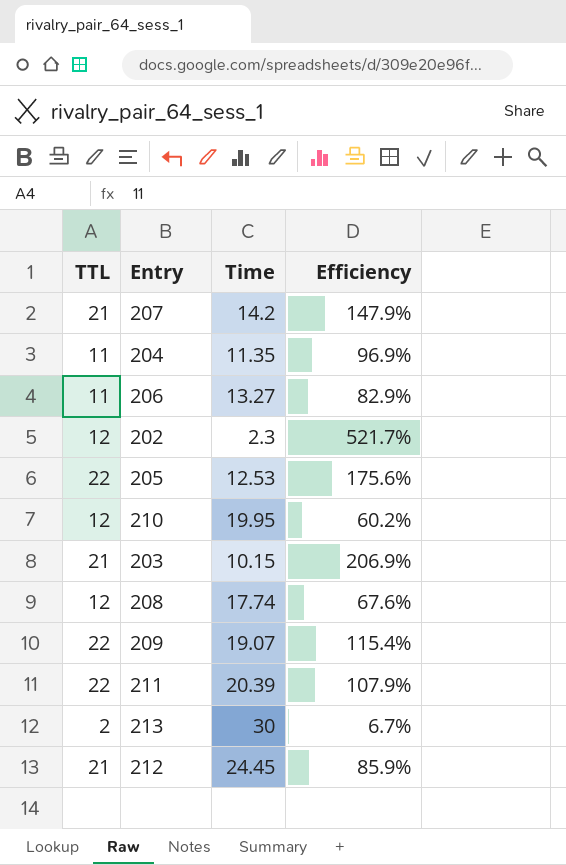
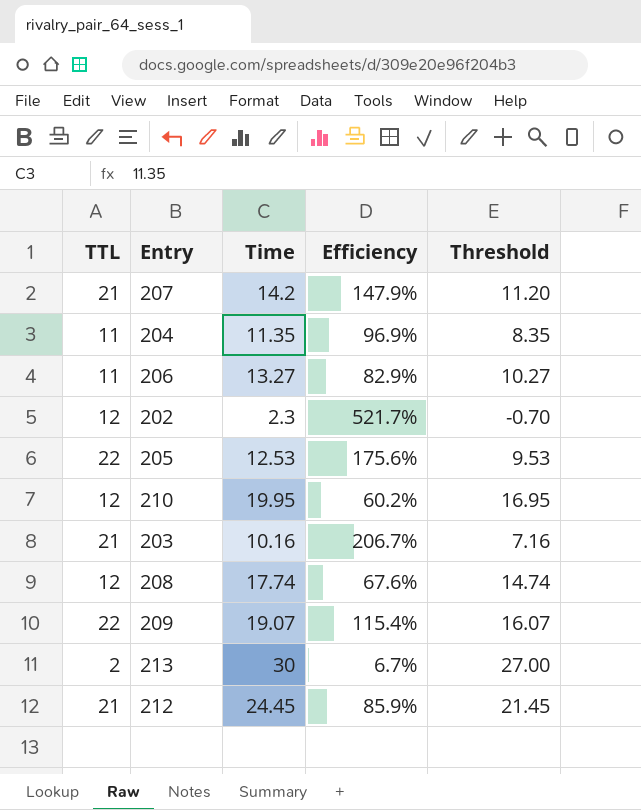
column Threshold | formula: none -> [Time] - 3
row 211: 22 | 20.39 | 107.9% -> none
203 | Time: 10.15 -> 10.16
203 | Efficiency: 206.9% -> 206.7%

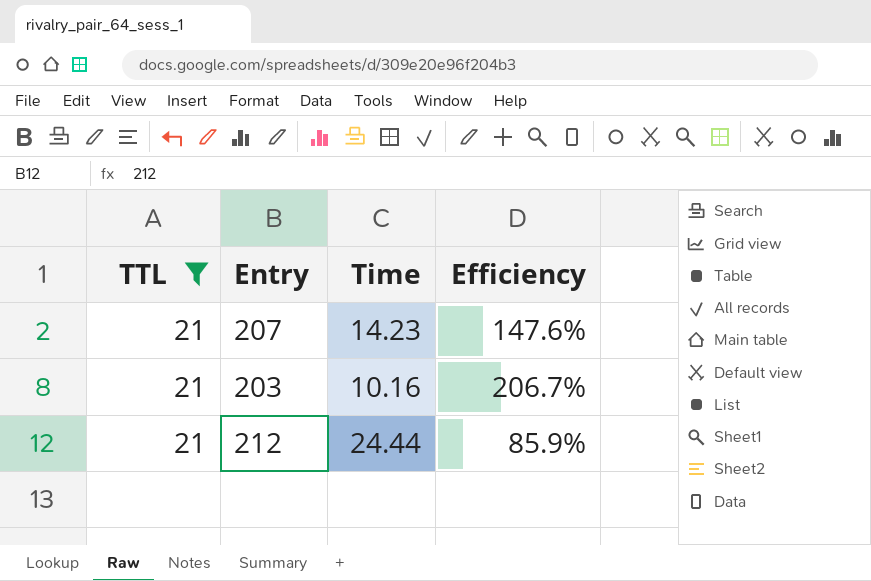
filter: none -> TTL = 21
column Threshold | formula: [Time] - 3 -> none
207 | Time: 14.2 -> 14.23
207 | Efficiency: 147.9% -> 147.6%
212 | Time: 24.45 -> 24.44

